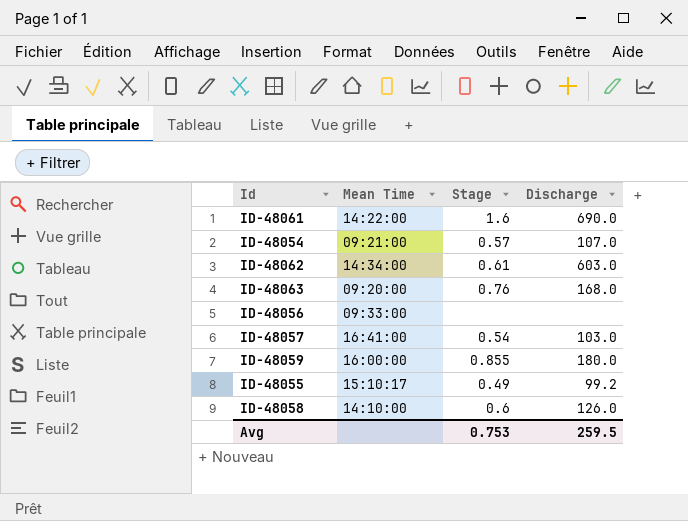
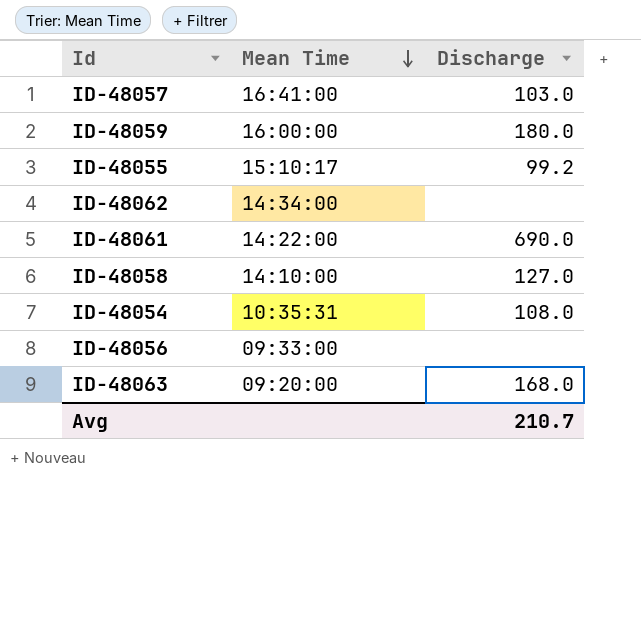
row order: none -> Mean Time descending
column Stage | position: 3 -> none
ID-48062 | Discharge: 603.0 -> none
ID-48058 | Discharge: 126.0 -> 127.0
ID-48054 | Mean Time: 09:21:00 -> 10:35:31
ID-48054 | Discharge: 107.0 -> 108.0
Avg | Discharge: 259.5 -> 210.7

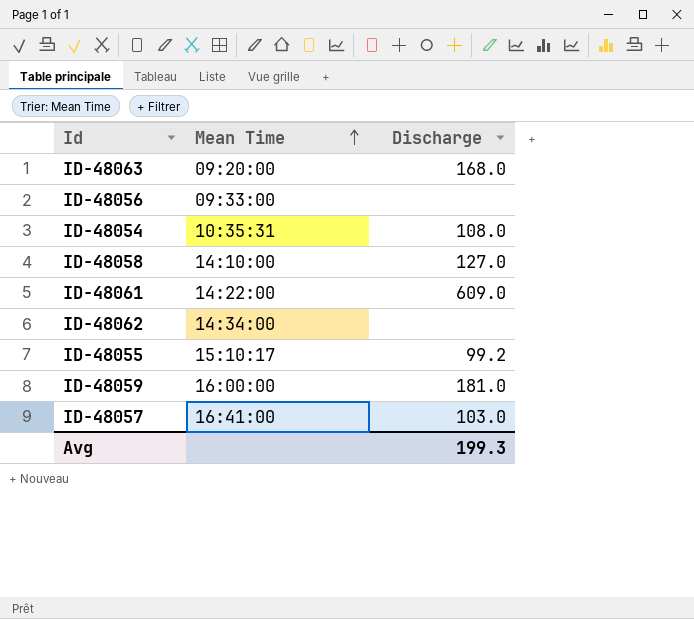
row order: Mean Time descending -> Mean Time ascending
ID-48061 | Discharge: 690.0 -> 609.0
ID-48059 | Discharge: 180.0 -> 181.0
Avg | Discharge: 210.7 -> 199.3

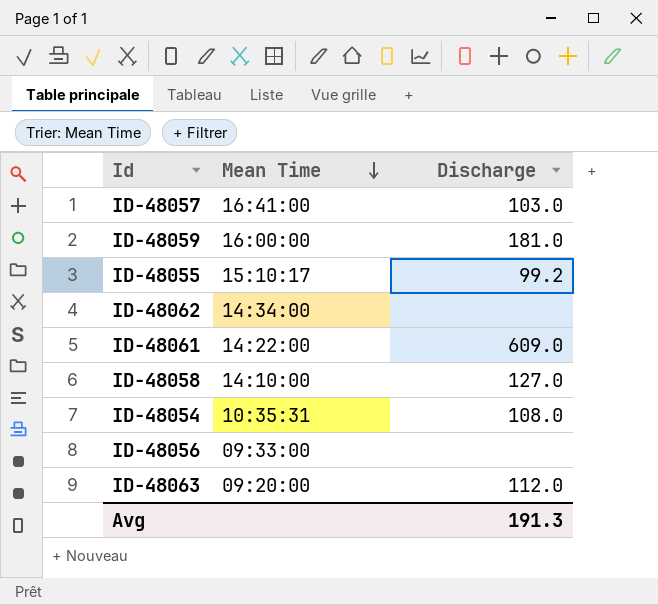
row order: Mean Time ascending -> Mean Time descending
ID-48063 | Discharge: 168.0 -> 112.0
Avg | Discharge: 199.3 -> 191.3

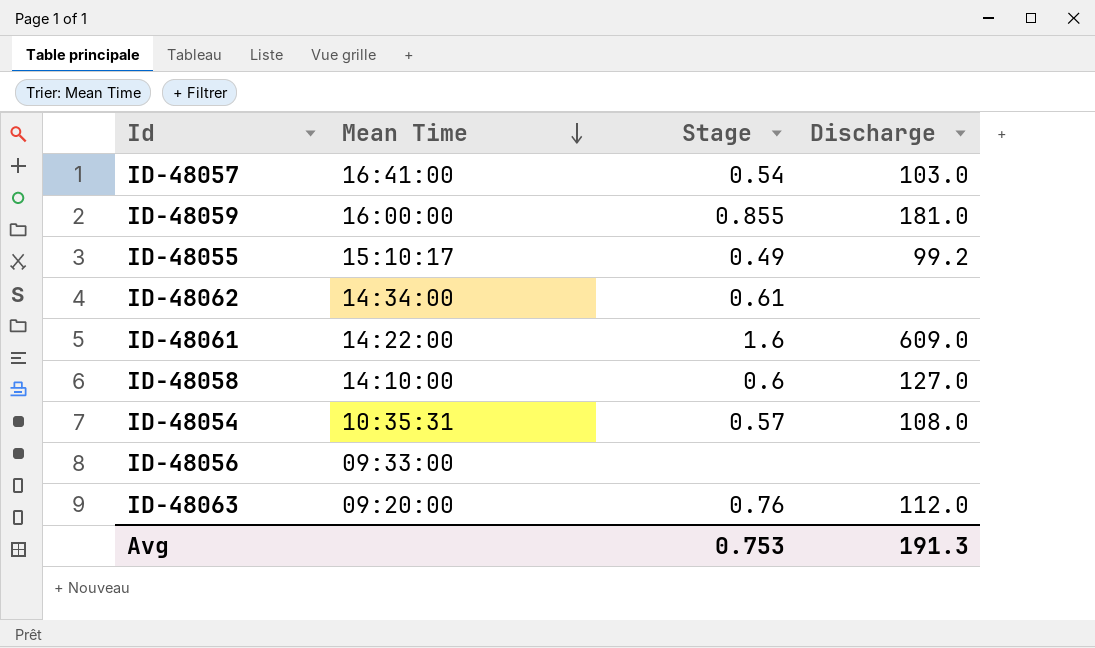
column Stage | position: none -> 3

